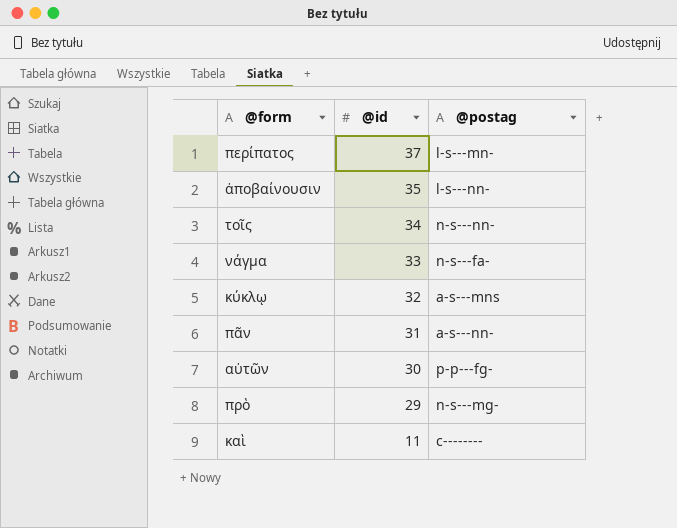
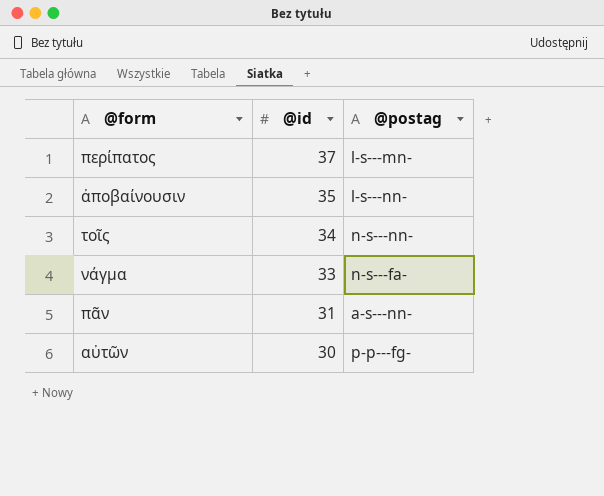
row κύκλῳ: 32 | a-s---mns -> none
row πρὸ: 29 | n-s---mg- -> none
row καὶ: 11 | c-------- -> none

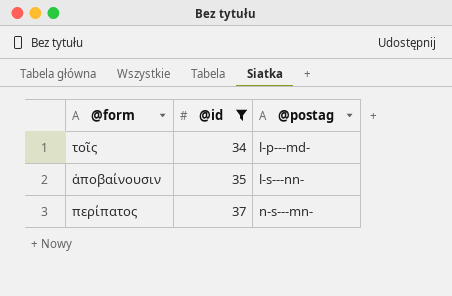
filter: none -> @id >= 34
row order: @id descending -> @id ascending
τοῖς | @postag: n-s---nn- -> l-p---md-
περίπατος | @postag: l-s---mn- -> n-s---mn-

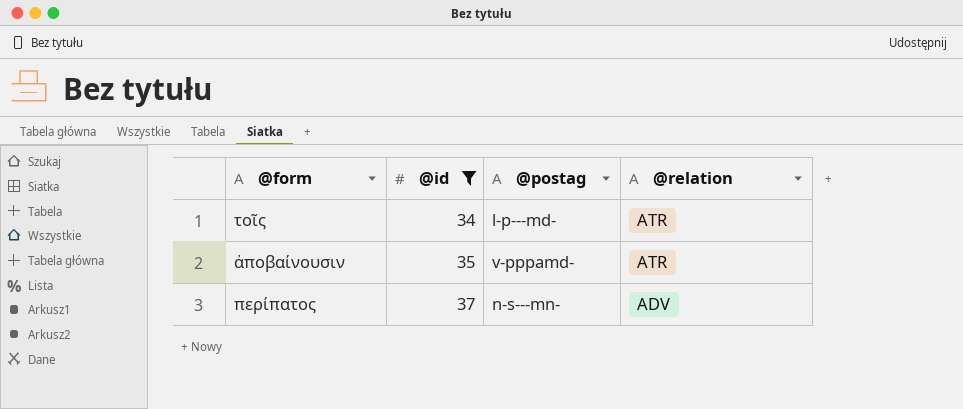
column @relation | position: none -> 4
ἀποβαίνουσιν | @postag: l-s---nn- -> v-pppamd-

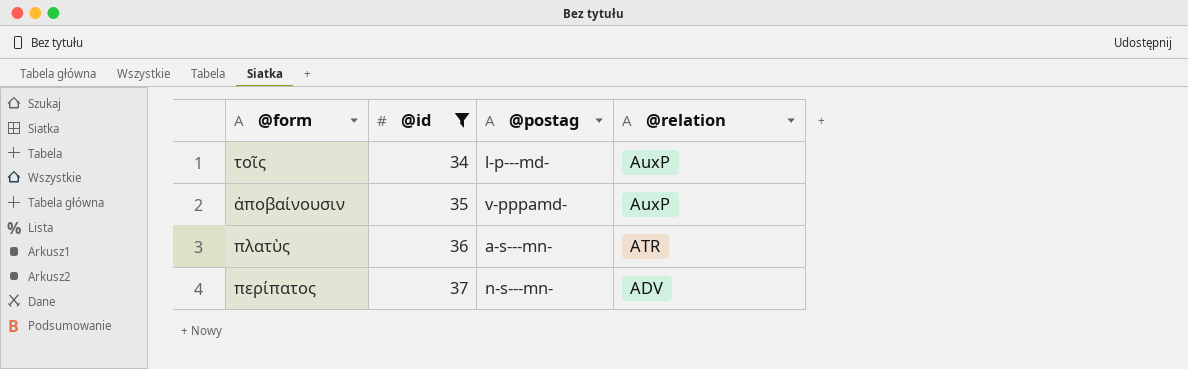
τοῖς | @relation: ATR -> AuxP
ἀποβαίνουσιν | @relation: ATR -> AuxP
row πλατὺς: none -> 36 | a-s---mn- | ATR

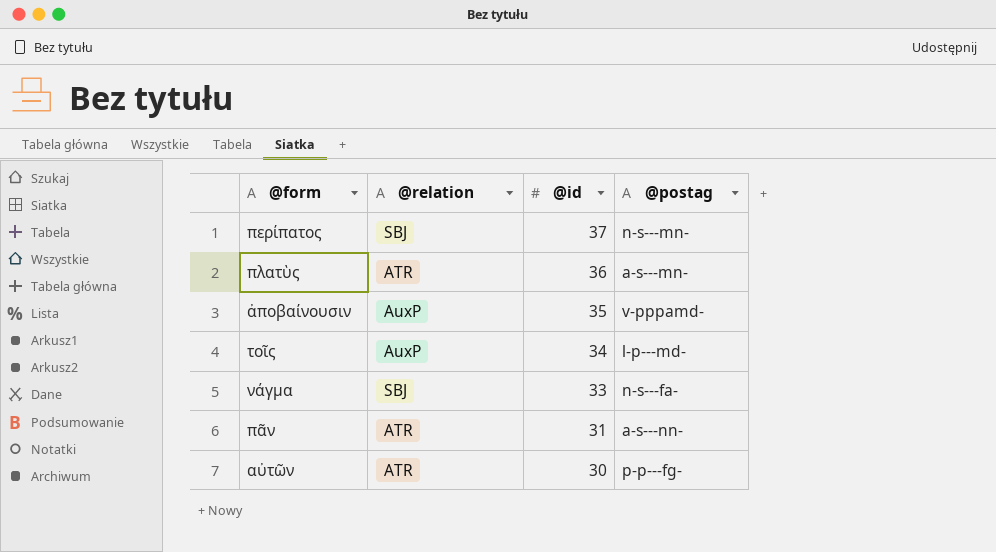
filter: @id >= 34 -> none
row order: @id ascending -> @id descending
column @relation | position: 4 -> 2
περίπατος | @relation: ADV -> SBJ

